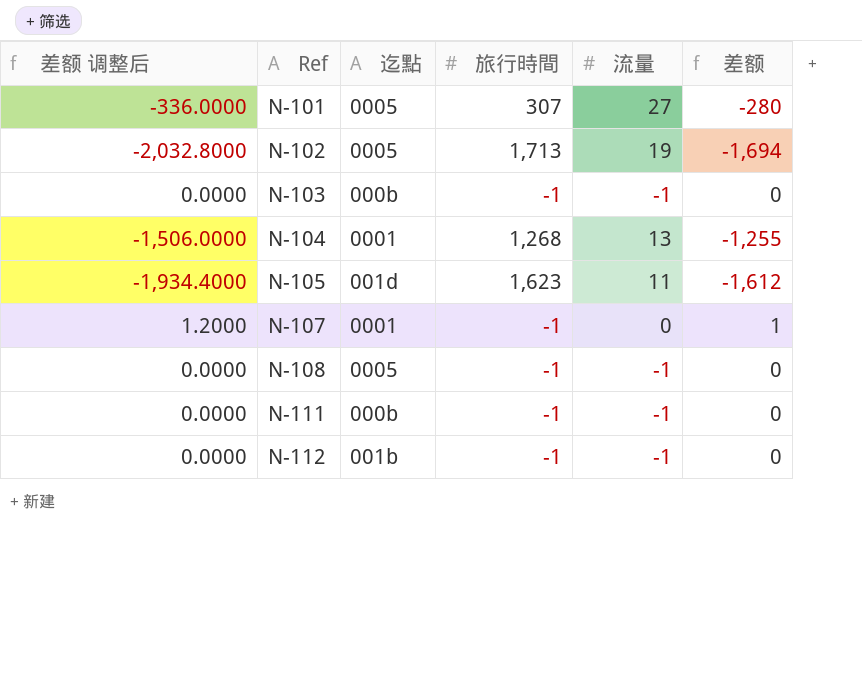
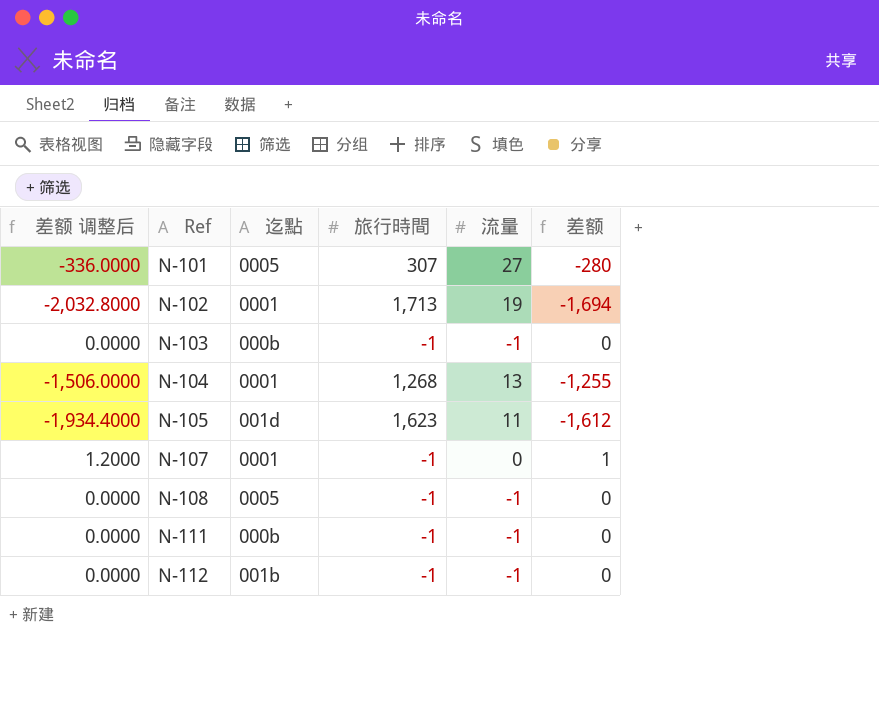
N-102 | 迄點: 0005 -> 0001

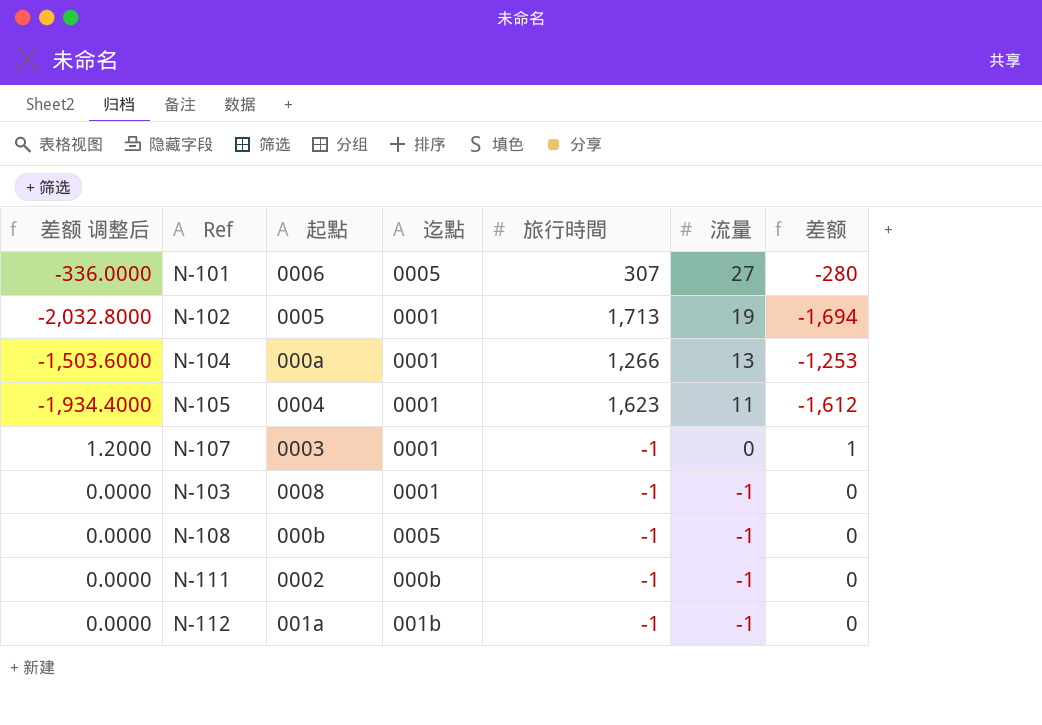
row order: Ref ascending -> 流量 descending
column 起點 | position: none -> 3
N-104 | 差额 调整后: -1,506.0000 -> -1,503.6000
N-104 | 旅行時間: 1,268 -> 1,266
N-104 | 差额: -1,255 -> -1,253
N-105 | 迄點: 001d -> 0001
N-103 | 迄點: 000b -> 0001

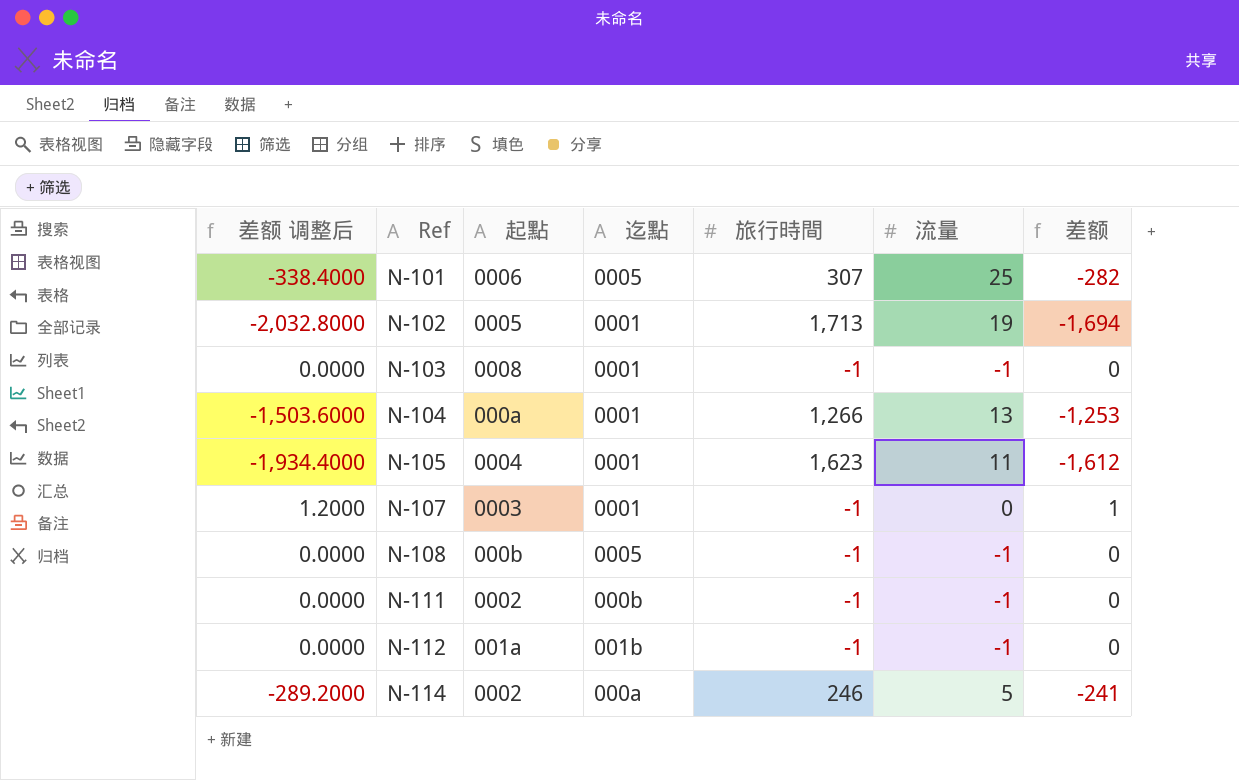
row order: 流量 descending -> Ref ascending
N-101 | 差额 调整后: -336.0000 -> -338.4000
N-101 | 流量: 27 -> 25
N-101 | 差额: -280 -> -282
row N-114: none -> -289.2000 | 0002 | 000a | 246 | 5 | -241

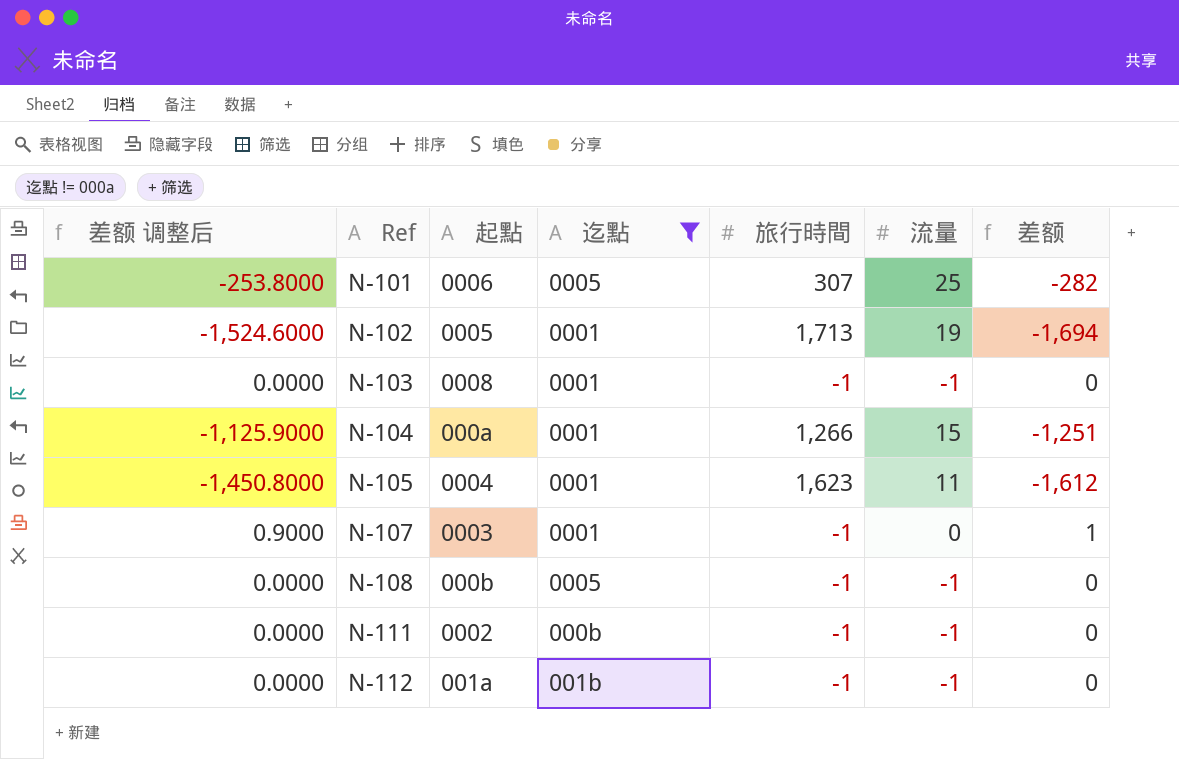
filter: none -> 迄點 != 000a
column 差额 调整后 | formula: [差额] * 1.2 -> [差额] * 0.9
N-104 | 流量: 13 -> 15
N-104 | 差额: -1,253 -> -1,251

